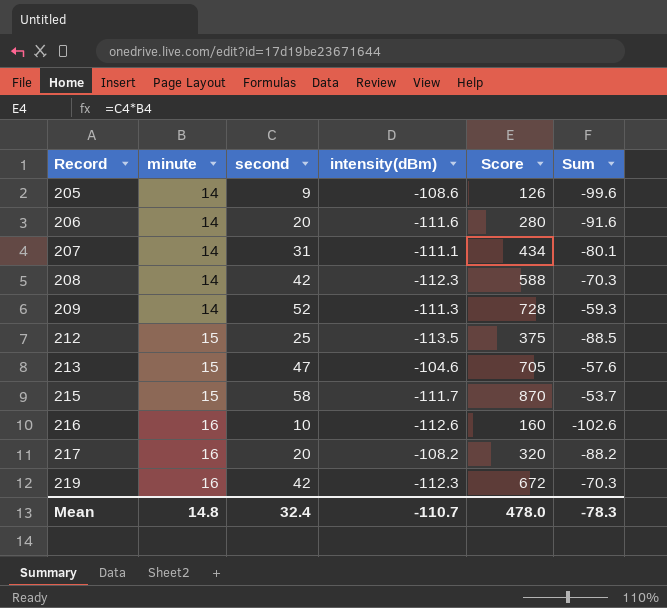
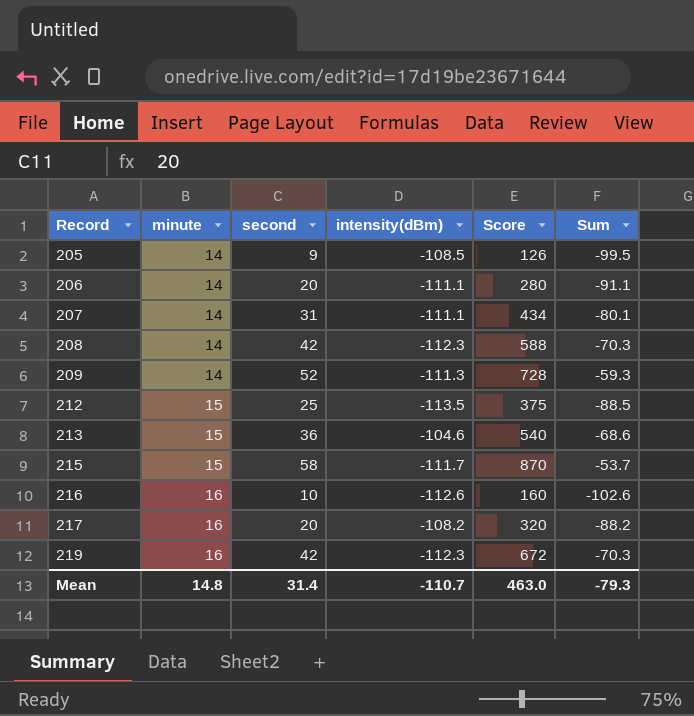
205 | intensity(dBm): -108.6 -> -108.5
205 | Sum: -99.6 -> -99.5
206 | intensity(dBm): -111.6 -> -111.1
206 | Sum: -91.6 -> -91.1
213 | second: 47 -> 36
213 | Score: 705 -> 540
213 | Sum: -57.6 -> -68.6
Mean | second: 32.4 -> 31.4
Mean | Score: 478.0 -> 463.0
Mean | Sum: -78.3 -> -79.3

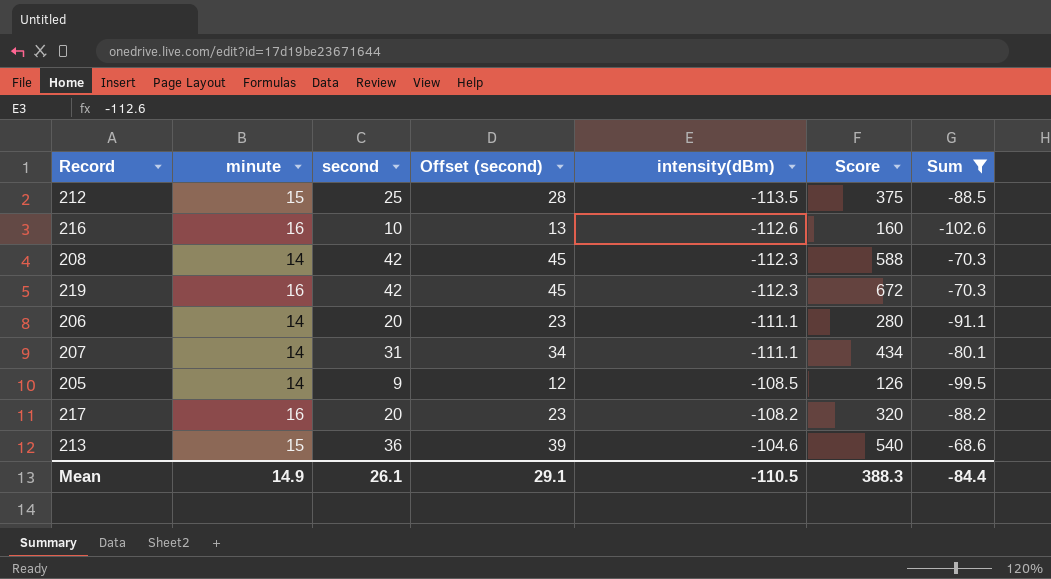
filter: none -> Sum <= -68.6
row order: Record ascending -> intensity(dBm) ascending
column Offset (second) | formula: none -> [second] + 3
Mean | minute: 14.8 -> 14.9
Mean | second: 31.4 -> 26.1
Mean | intensity(dBm): -110.7 -> -110.5
Mean | Score: 463.0 -> 388.3
Mean | Sum: -79.3 -> -84.4

